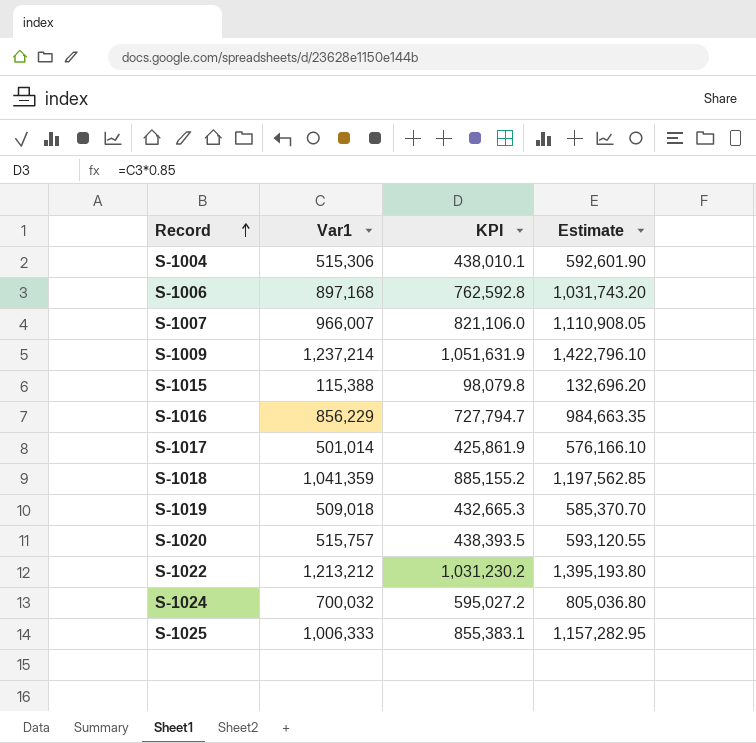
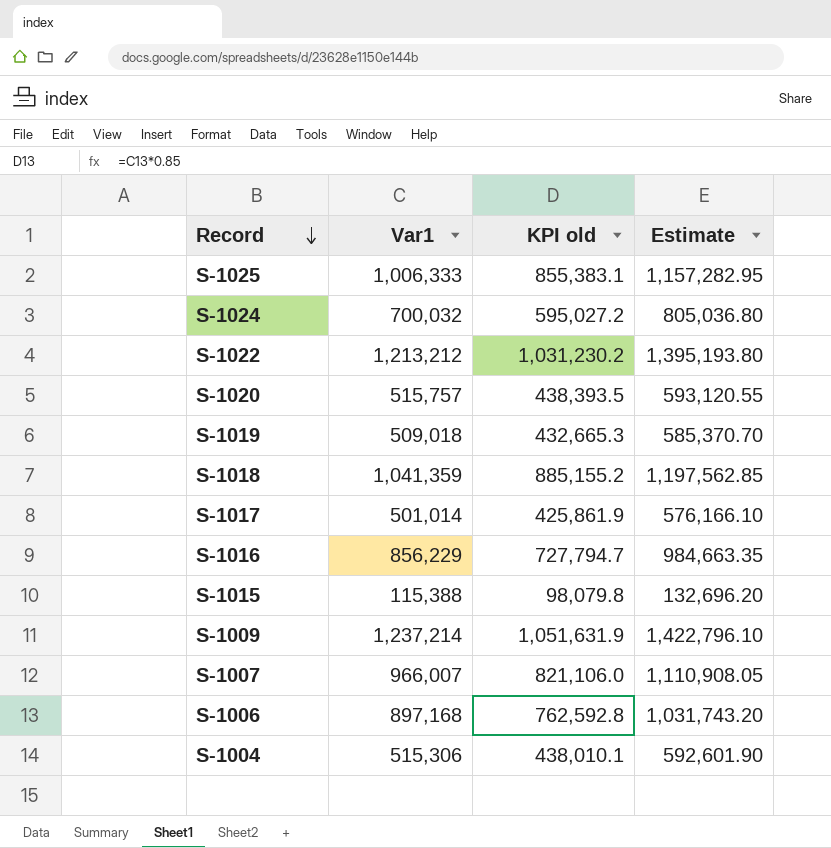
row order: Record ascending -> Record descending
column name: KPI -> KPI old

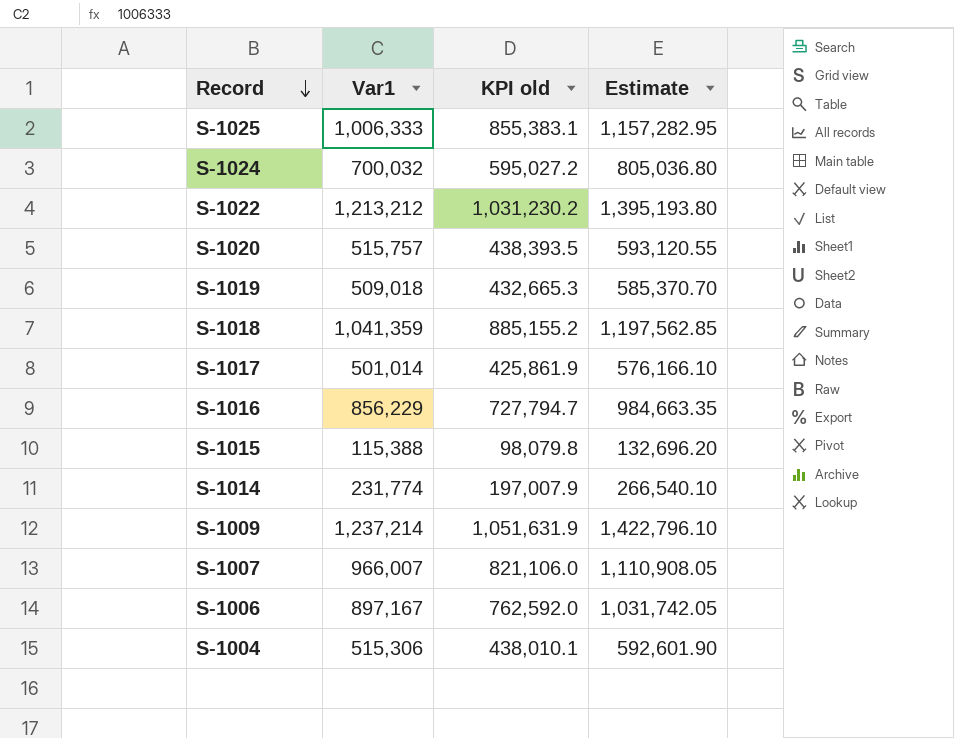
row S-1014: none -> 231,774 | 197,007.9 | 266,540.10
S-1006 | Var1: 897,168 -> 897,167
S-1006 | KPI old: 762,592.8 -> 762,592.0
S-1006 | Estimate: 1,031,743.20 -> 1,031,742.05

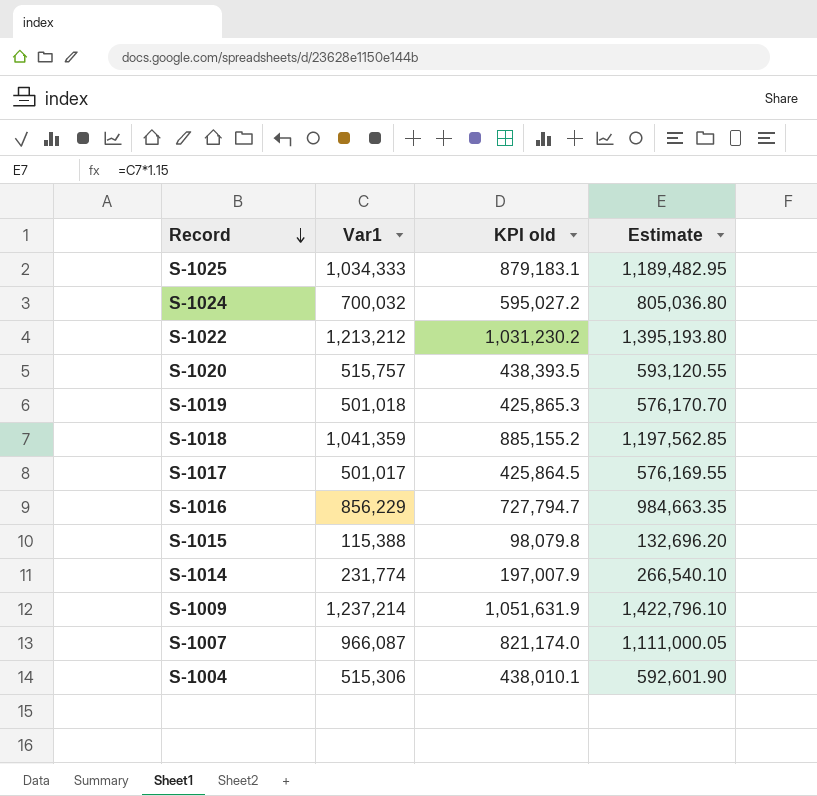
row S-1006: 897,167 | 762,592.0 | 1,031,742.05 -> none
S-1025 | Var1: 1,006,333 -> 1,034,333
S-1025 | KPI old: 855,383.1 -> 879,183.1
S-1025 | Estimate: 1,157,282.95 -> 1,189,482.95
S-1019 | Var1: 509,018 -> 501,018
S-1019 | KPI old: 432,665.3 -> 425,865.3
S-1019 | Estimate: 585,370.70 -> 576,170.70
S-1017 | Var1: 501,014 -> 501,017
S-1017 | KPI old: 425,861.9 -> 425,864.5
S-1017 | Estimate: 576,166.10 -> 576,169.55
S-1007 | Var1: 966,007 -> 966,087
S-1007 | KPI old: 821,106.0 -> 821,174.0
S-1007 | Estimate: 1,110,908.05 -> 1,111,000.05

